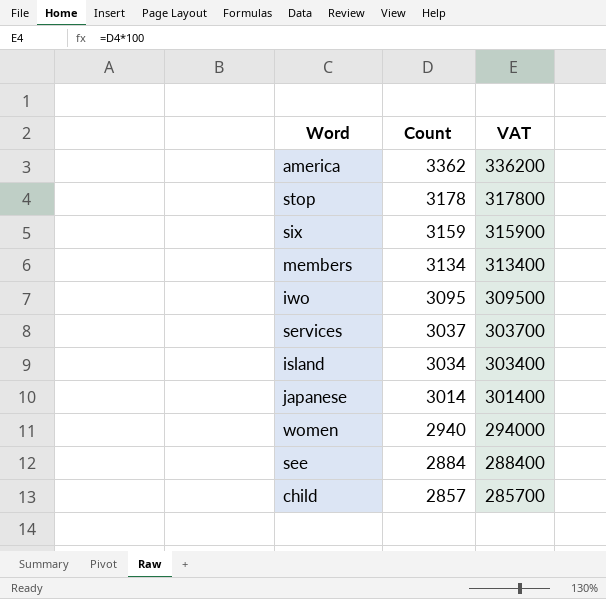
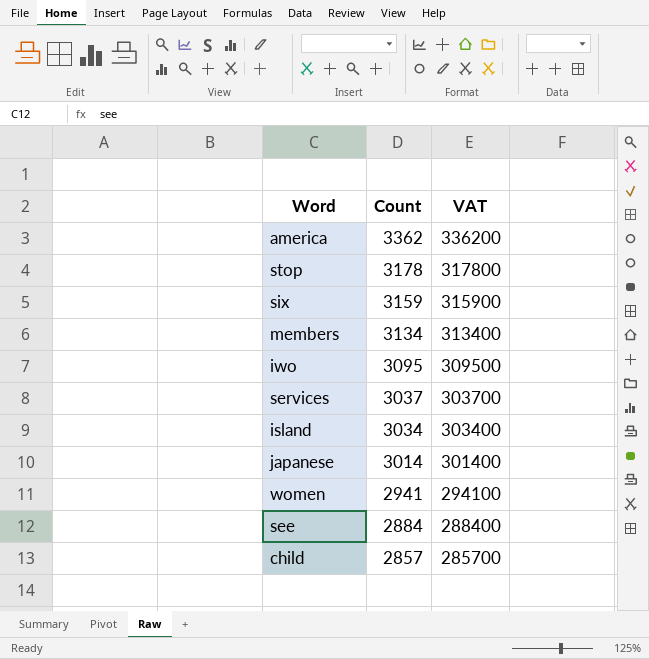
women | Count: 2940 -> 2941
women | VAT: 294000 -> 294100

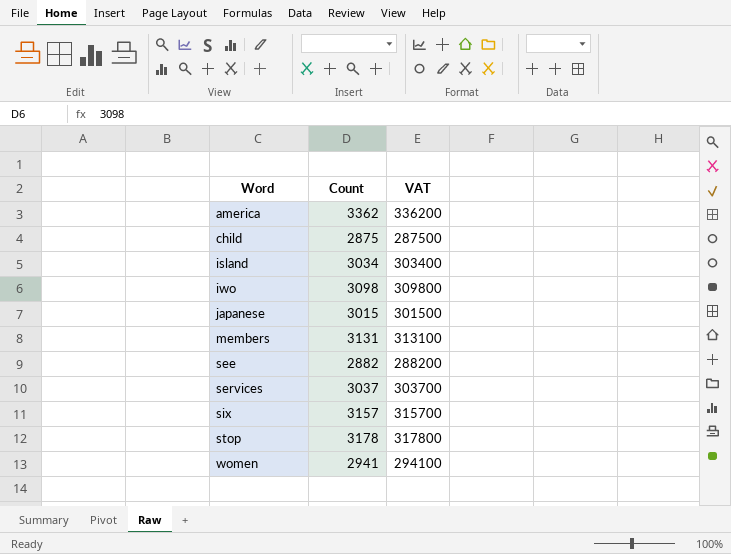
row order: Count descending -> Word ascending
child | Count: 2857 -> 2875
child | VAT: 285700 -> 287500
iwo | Count: 3095 -> 3098
iwo | VAT: 309500 -> 309800
japanese | Count: 3014 -> 3015
japanese | VAT: 301400 -> 301500
members | Count: 3134 -> 3131
members | VAT: 313400 -> 313100
see | Count: 2884 -> 2882
see | VAT: 288400 -> 288200
six | Count: 3159 -> 3157
six | VAT: 315900 -> 315700

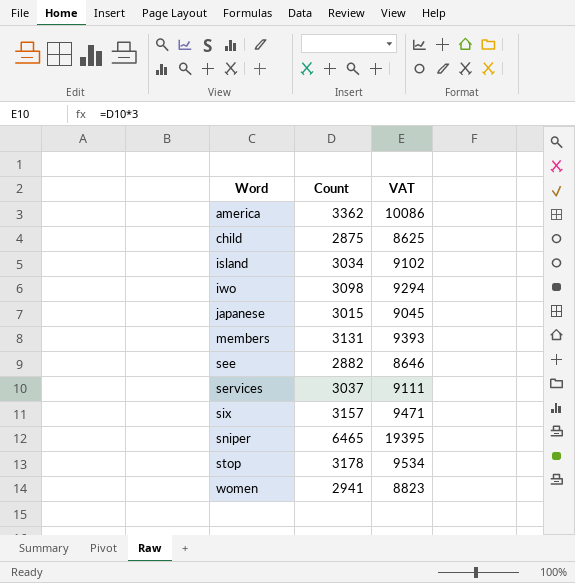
column VAT | formula: [Count] * 100 -> [Count] * 3
row sniper: none -> 6465 | 19395

